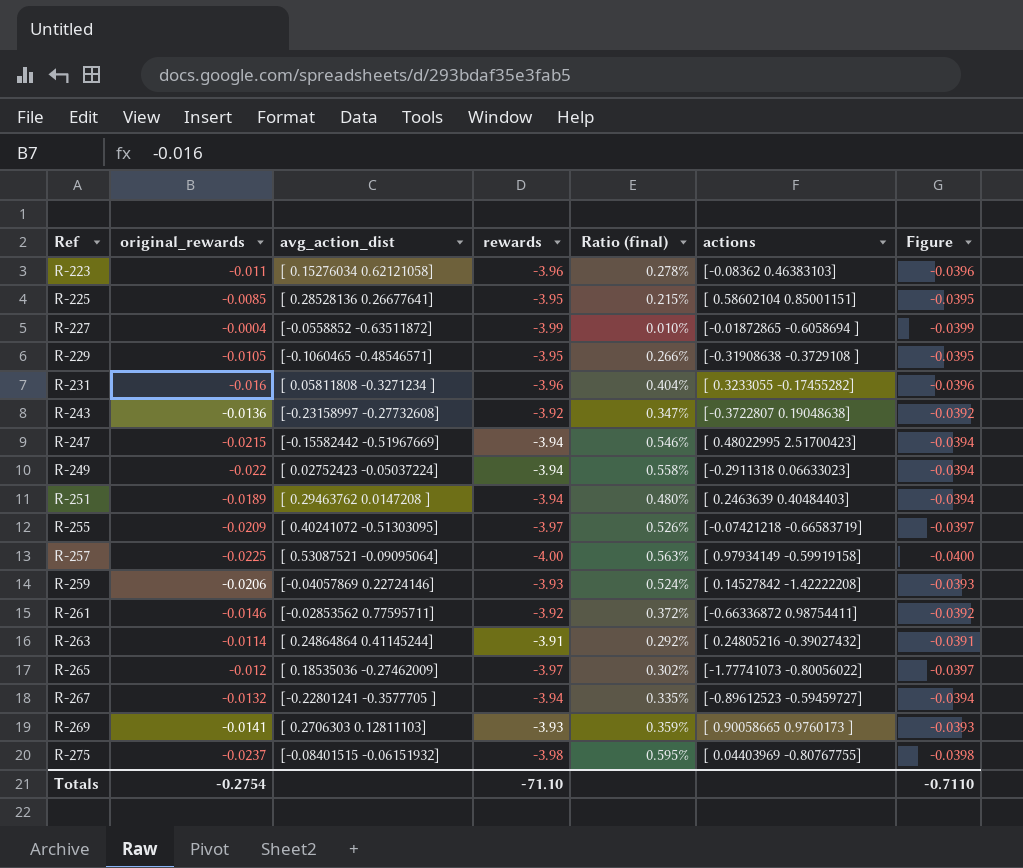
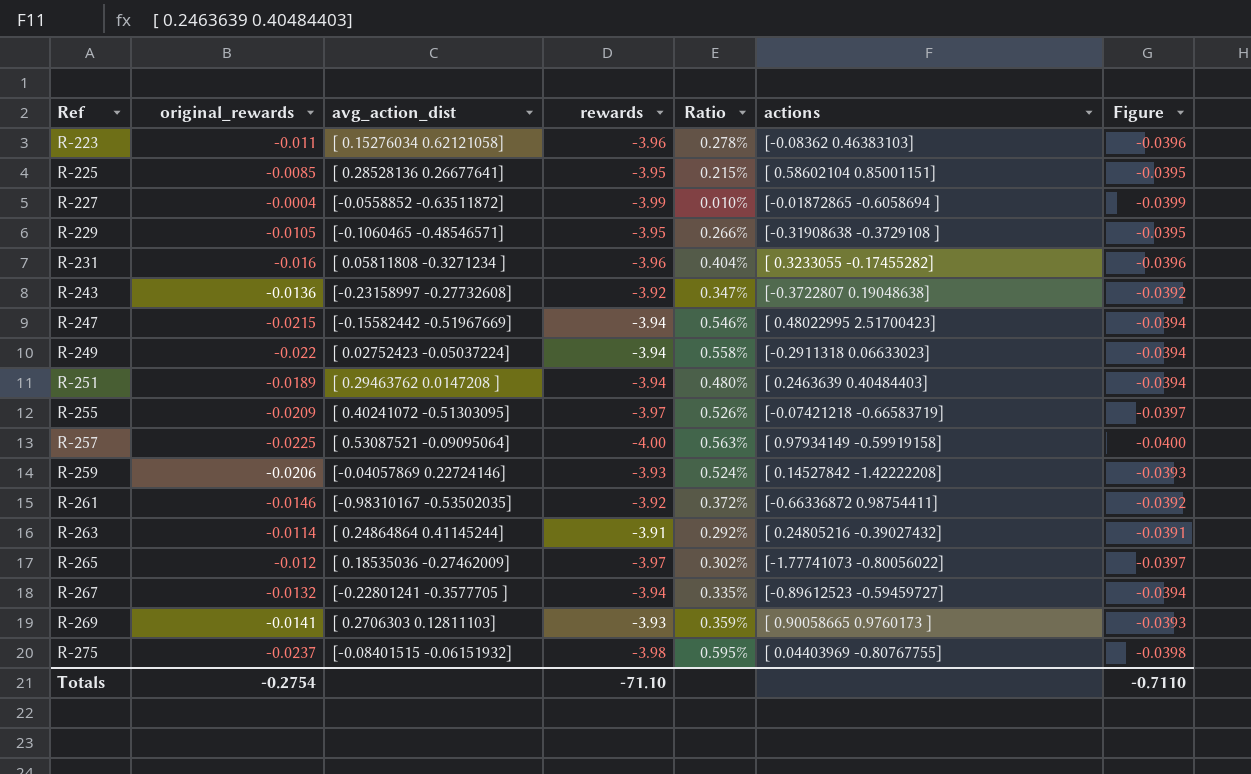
column name: Ratio (final) -> Ratio
R-261 | avg_action_dist: [-0.02853562 0.77595711] -> [-0.98310167 -0.53502035]

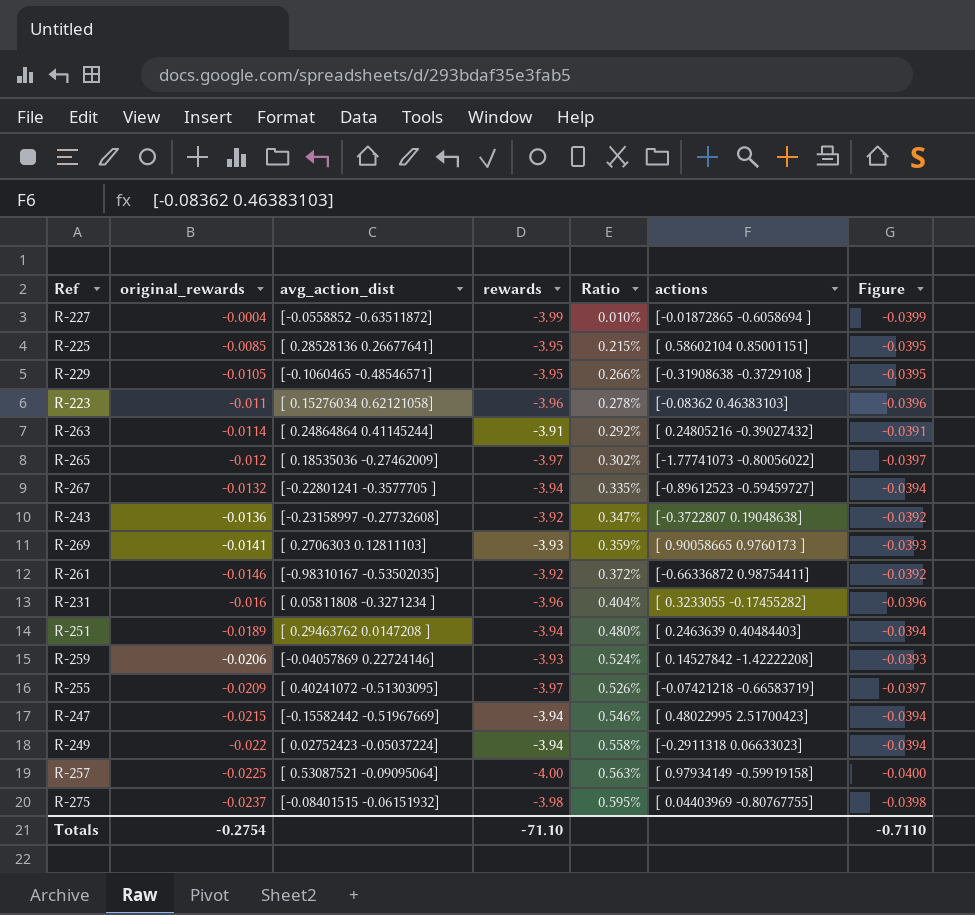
row order: Ref ascending -> original_rewards descending

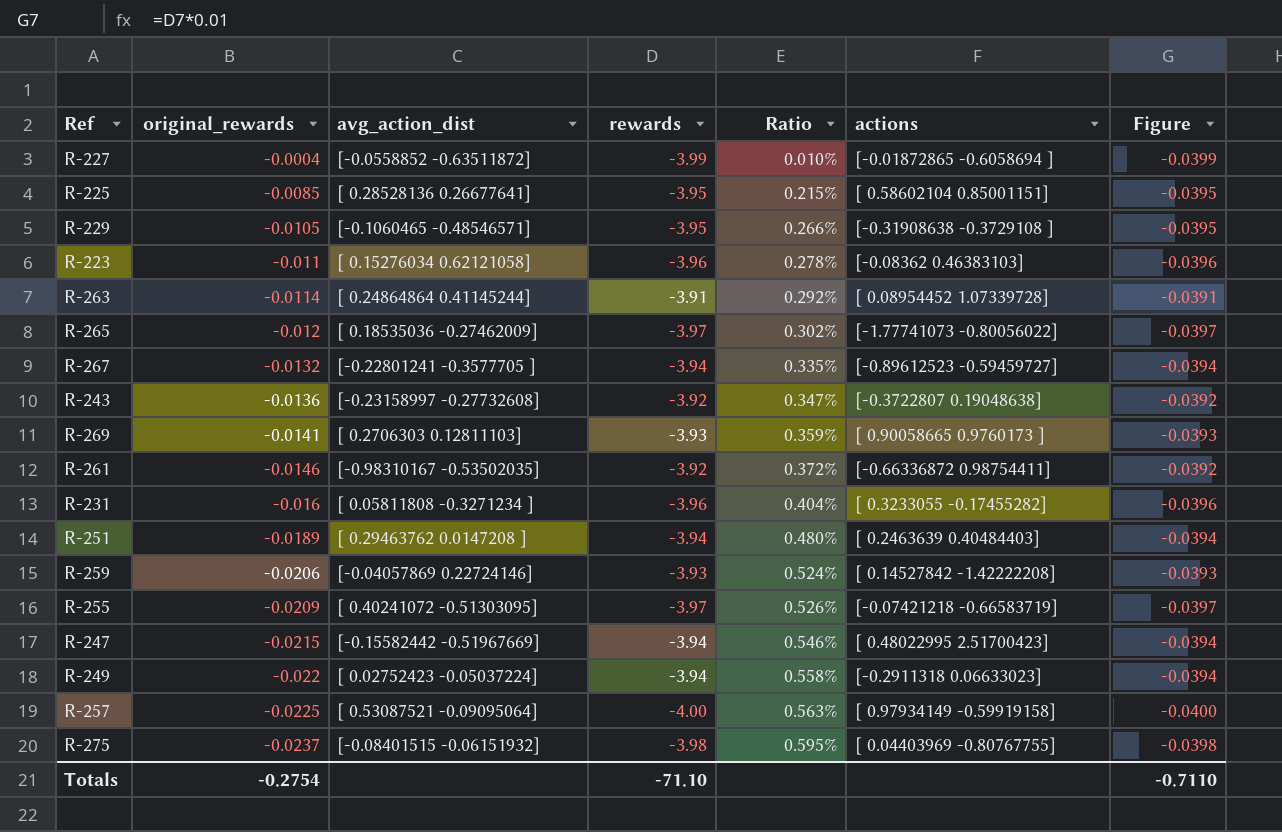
R-263 | actions: [ 0.24805216 -0.39027432] -> [ 0.08954452 1.07339728]

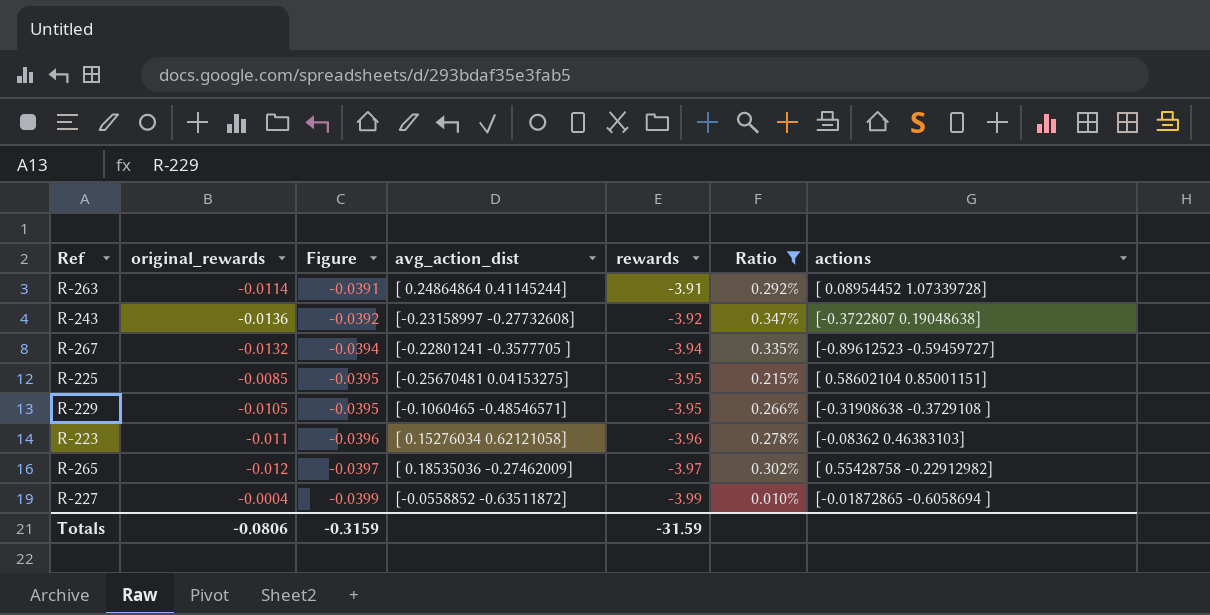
filter: none -> Ratio <= 0.347%
row order: original_rewards descending -> Figure descending
column Figure | position: 7 -> 3
R-225 | avg_action_dist: [ 0.28528136 0.26677641] -> [-0.25670481 0.04153275]
R-265 | actions: [-1.77741073 -0.80056022] -> [ 0.55428758 -0.22912982]
Totals | original_rewards: -0.2754 -> -0.0806
Totals | Figure: -0.7110 -> -0.3159
Totals | rewards: -71.10 -> -31.59

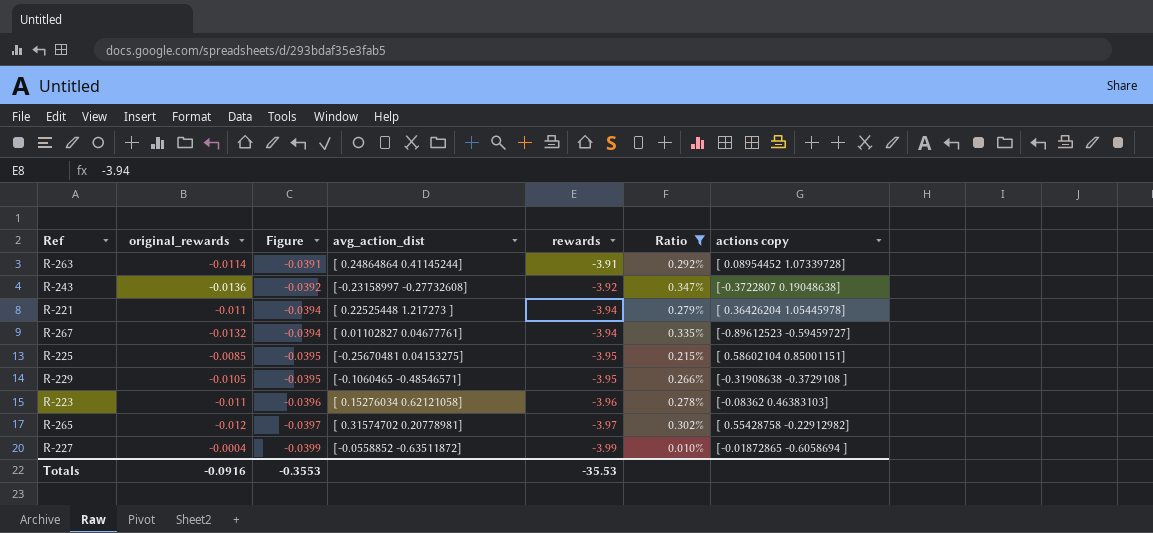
column name: actions -> actions copy
row R-221: none -> -0.011 | -0.0394 | [ 0.22525448 1.217273 ] | -3.94 | 0.279% | [ 0.36426204 1.05445978]
R-267 | avg_action_dist: [-0.22801241 -0.3577705 ] -> [ 0.01102827 0.04677761]
R-265 | avg_action_dist: [ 0.18535036 -0.27462009] -> [ 0.31574702 0.20778981]
Totals | original_rewards: -0.0806 -> -0.0916
Totals | Figure: -0.3159 -> -0.3553
Totals | rewards: -31.59 -> -35.53

